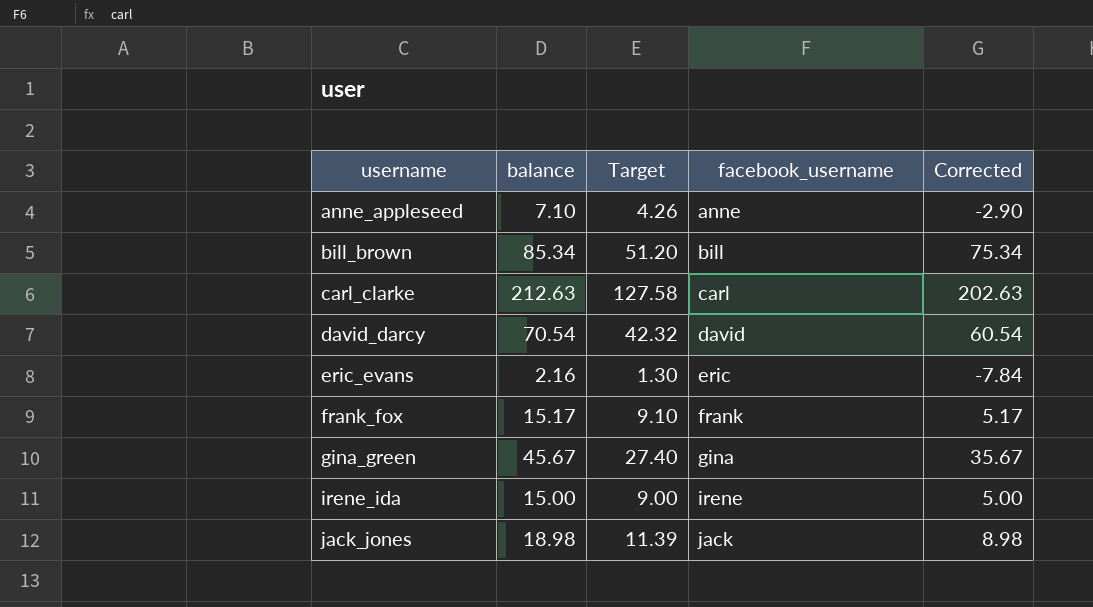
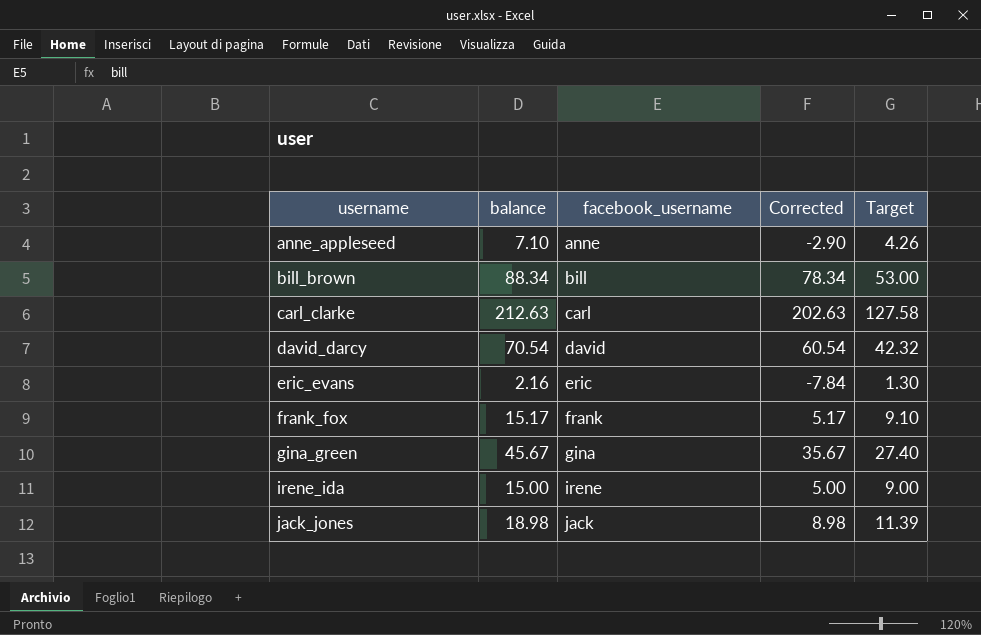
column Target | position: 3 -> 5
bill_brown | balance: 85.34 -> 88.34
bill_brown | Corrected: 75.34 -> 78.34
bill_brown | Target: 51.20 -> 53.00

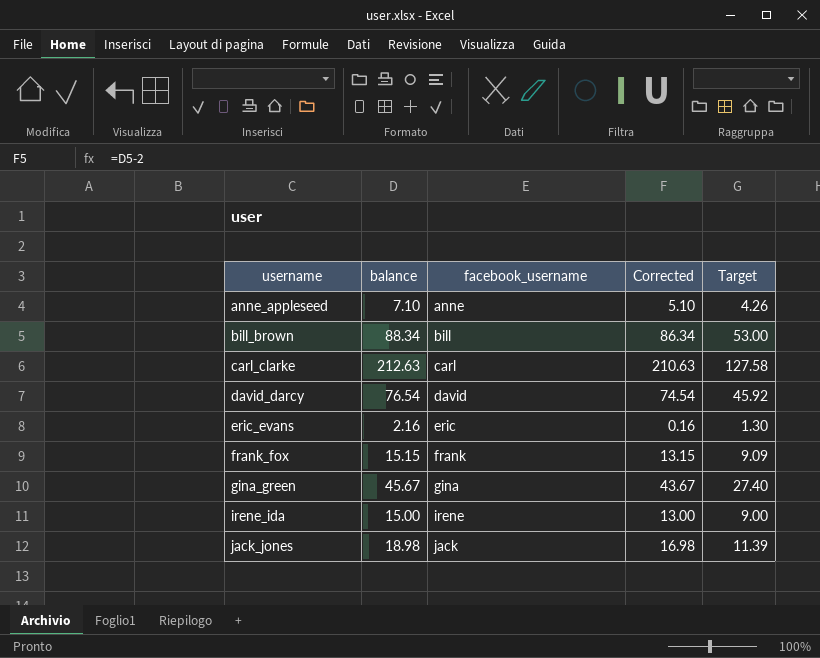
column Corrected | formula: [balance] - 10 -> [balance] - 2
david_darcy | balance: 70.54 -> 76.54
david_darcy | Target: 42.32 -> 45.92
frank_fox | balance: 15.17 -> 15.15
frank_fox | Target: 9.10 -> 9.09

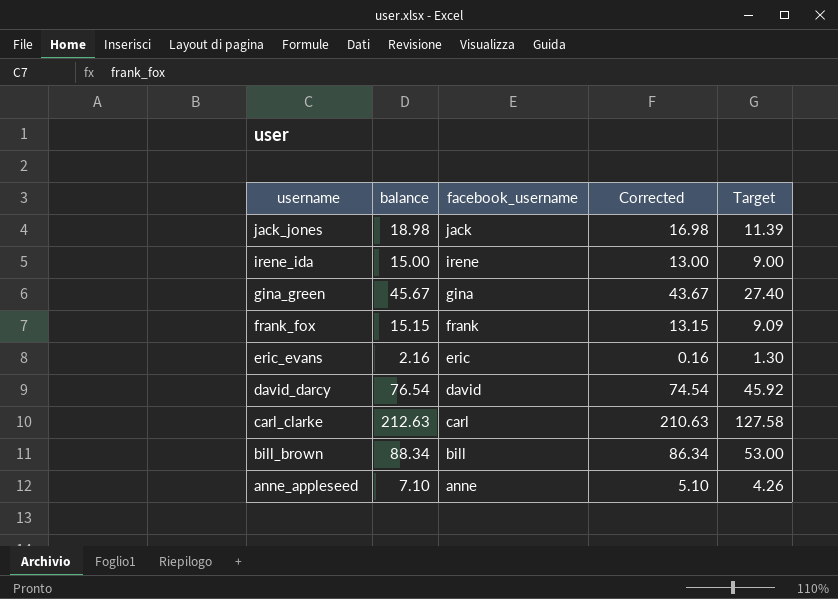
row order: username ascending -> username descending

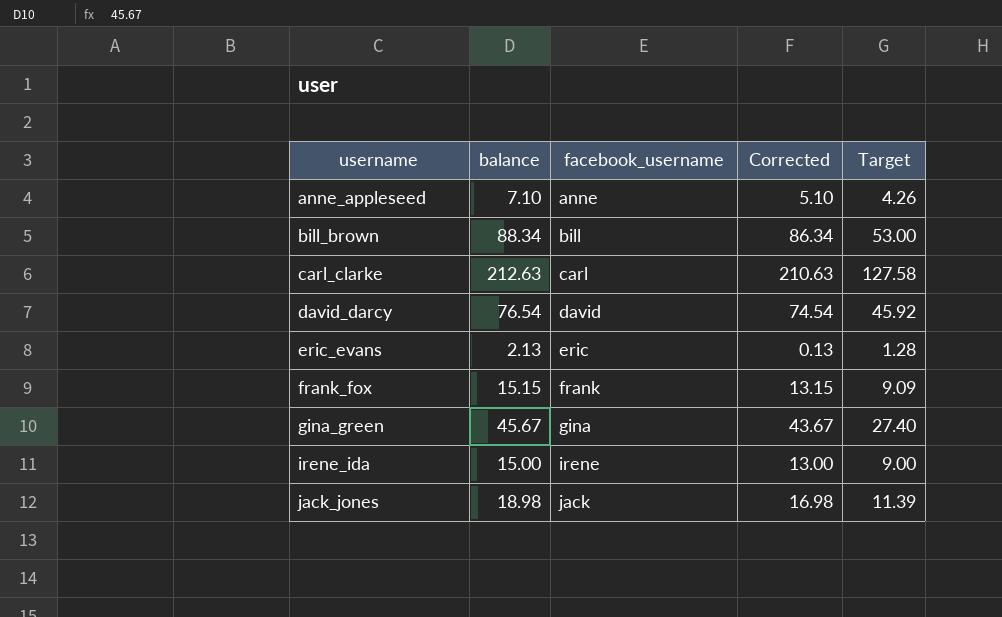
row order: username descending -> username ascending
eric_evans | balance: 2.16 -> 2.13
eric_evans | Corrected: 0.16 -> 0.13
eric_evans | Target: 1.30 -> 1.28

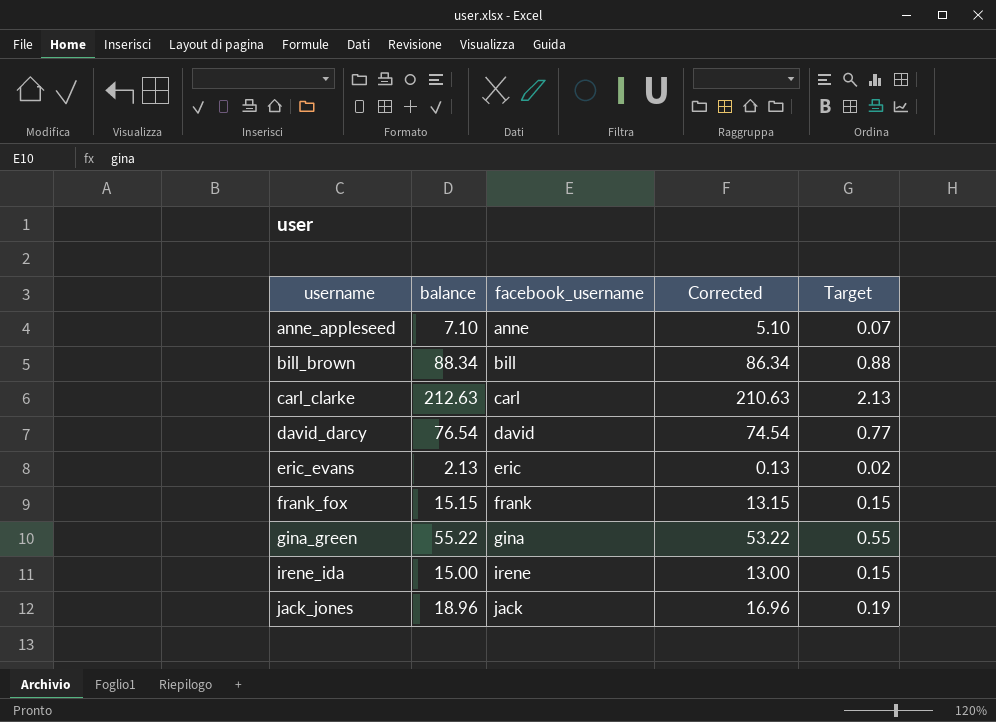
column Target | formula: [balance] * 0.6 -> [balance] * 0.01
gina_green | balance: 45.67 -> 55.22
gina_green | Corrected: 43.67 -> 53.22
jack_jones | balance: 18.98 -> 18.96
jack_jones | Corrected: 16.98 -> 16.96

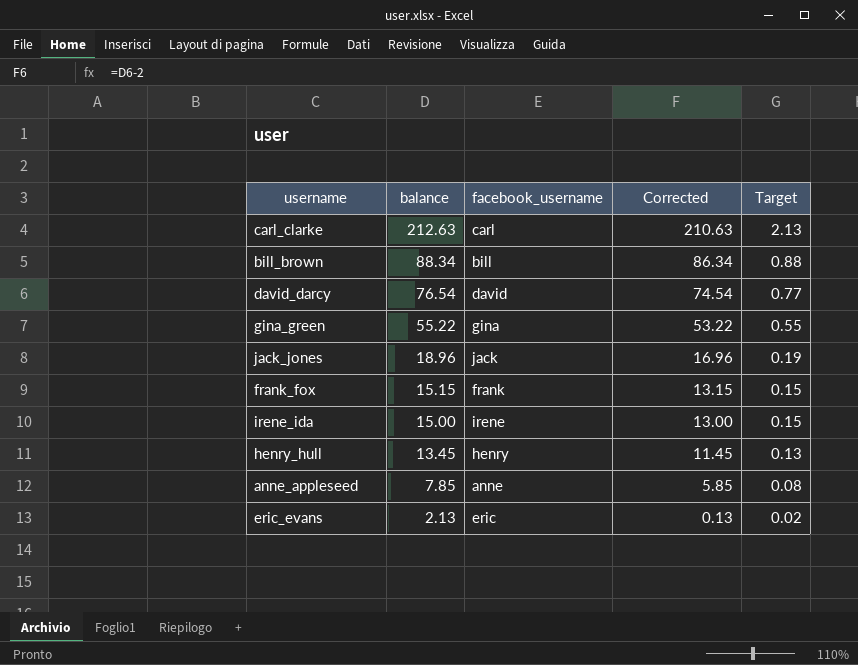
row order: username ascending -> balance descending
row henry_hull: none -> 13.45 | henry | 11.45 | 0.13
anne_appleseed | balance: 7.10 -> 7.85
anne_appleseed | Corrected: 5.10 -> 5.85
anne_appleseed | Target: 0.07 -> 0.08

